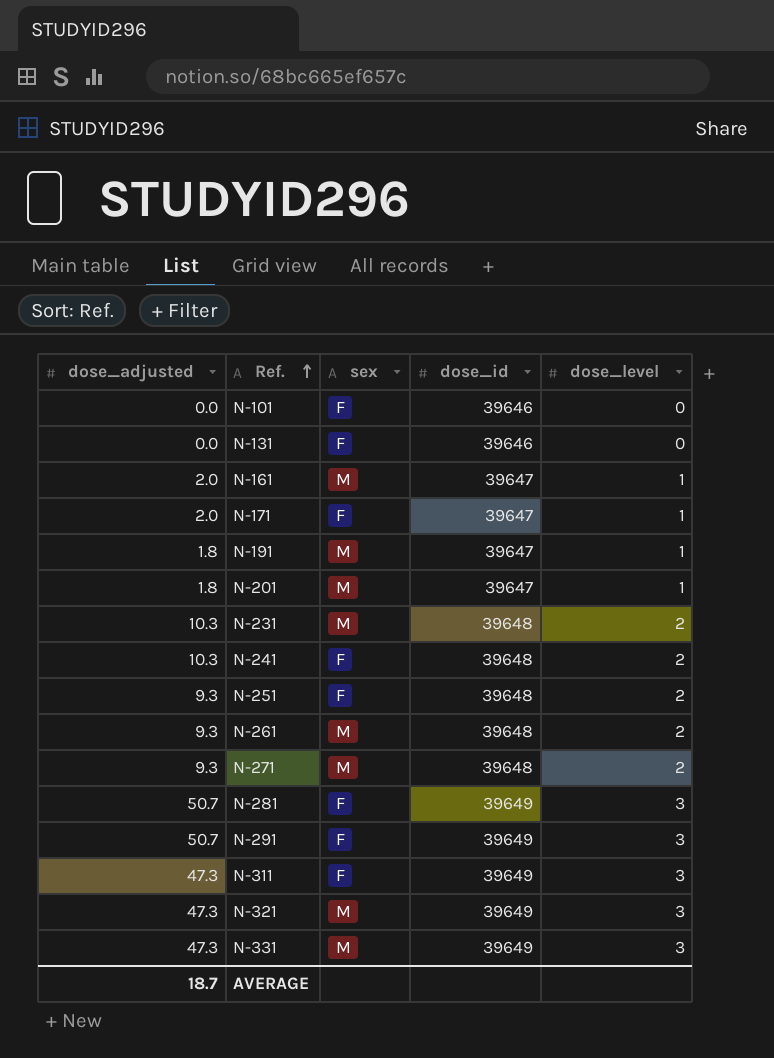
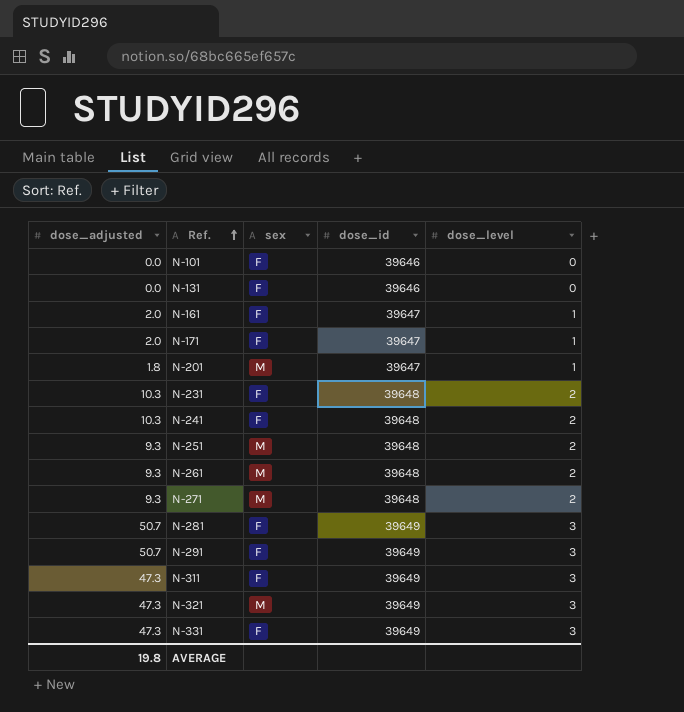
row N-191: 1.8 | M | 39647 | 1 -> none
N-161 | sex: M -> F
N-231 | sex: M -> F
N-251 | sex: F -> M
N-331 | sex: M -> F
AVERAGE | dose_adjusted: 18.7 -> 19.8

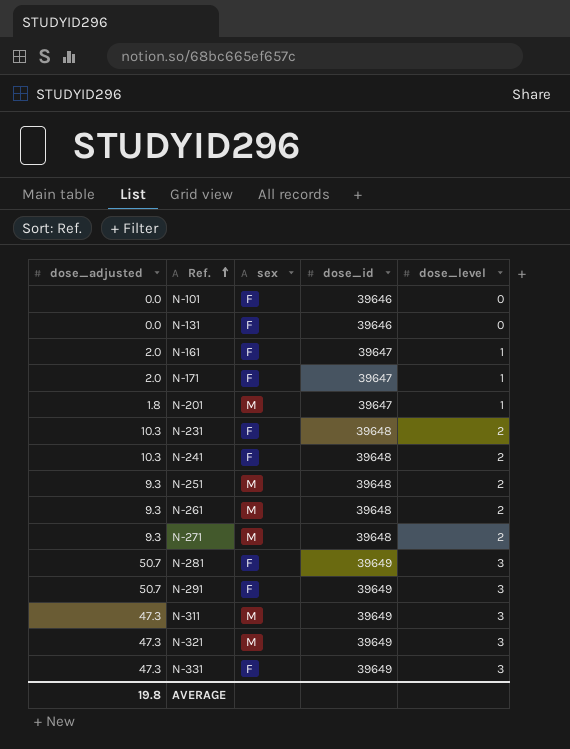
N-311 | sex: F -> M

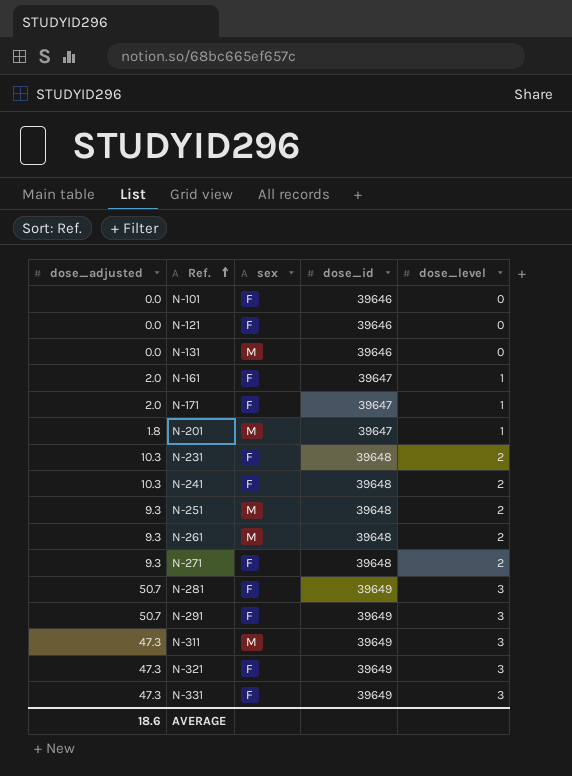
row N-121: none -> 0.0 | F | 39646 | 0
N-131 | sex: F -> M
N-271 | sex: M -> F
N-321 | sex: M -> F
AVERAGE | dose_adjusted: 19.8 -> 18.6

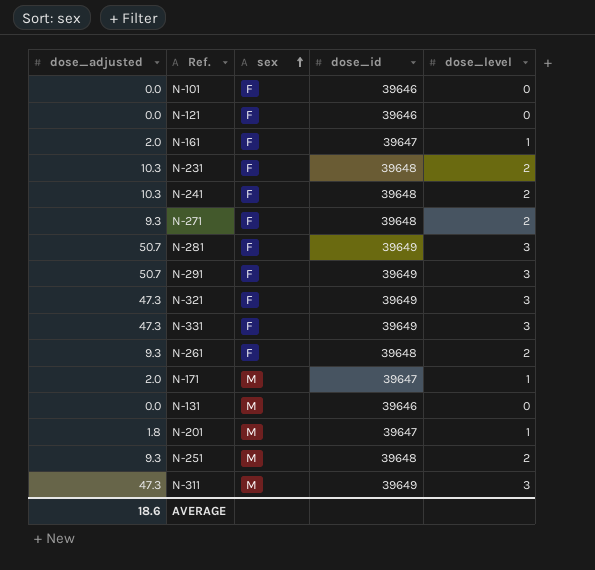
row order: Ref. ascending -> sex ascending
N-261 | sex: M -> F
N-171 | sex: F -> M

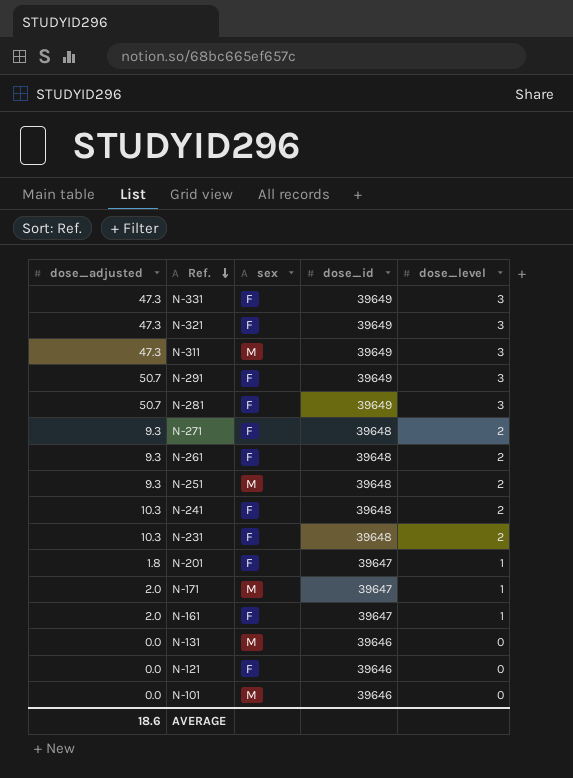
row order: sex ascending -> Ref. descending
N-201 | sex: M -> F
N-101 | sex: F -> M

